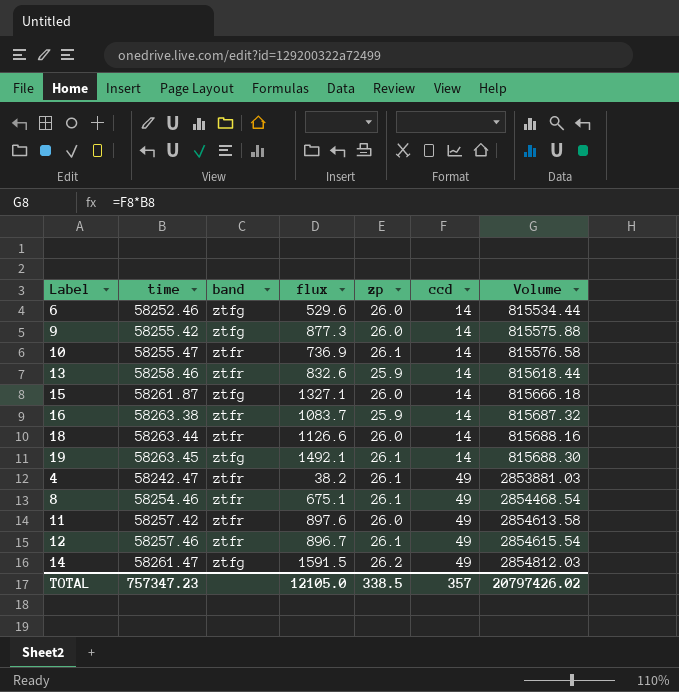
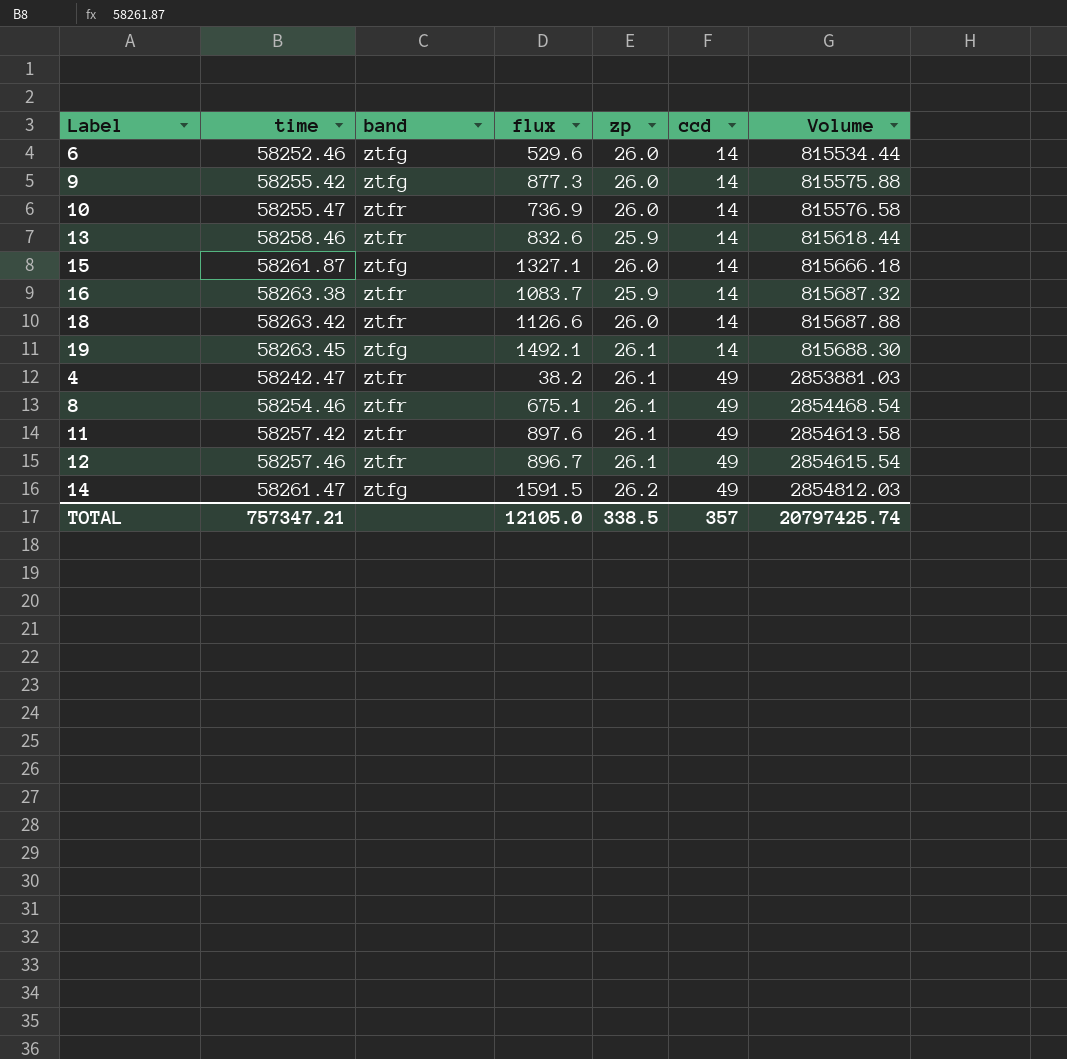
10 | zp: 26.1 -> 26.0
18 | time: 58263.44 -> 58263.42
18 | Volume: 815688.16 -> 815687.88
11 | zp: 26.0 -> 26.1
TOTAL | time: 757347.23 -> 757347.21
TOTAL | Volume: 20797426.02 -> 20797425.74

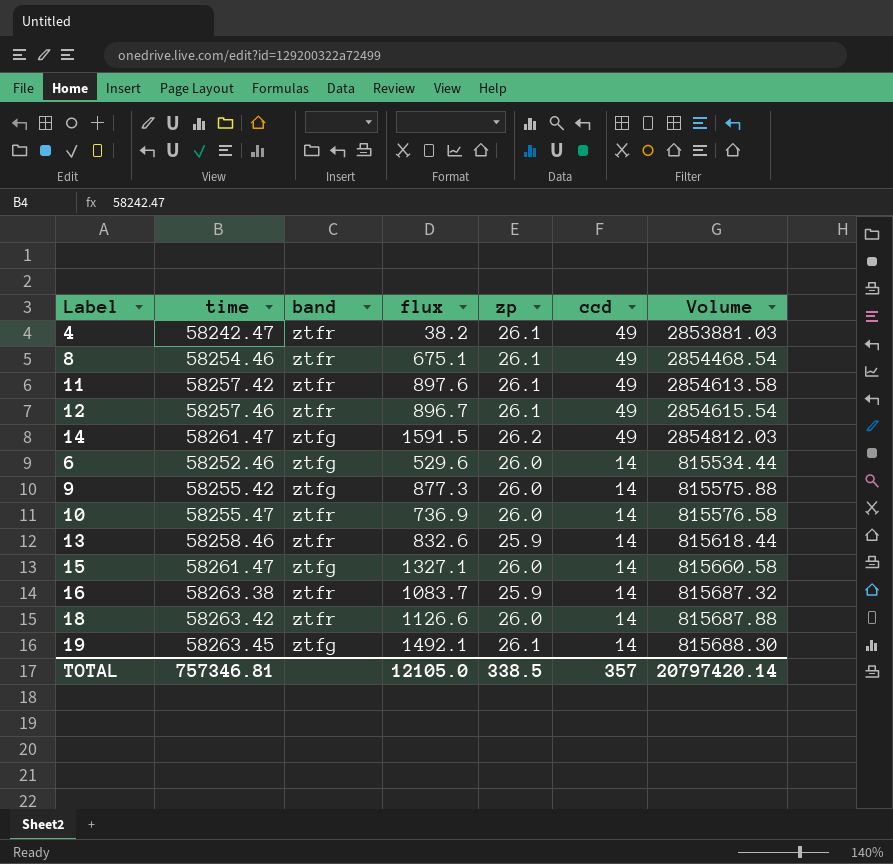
row order: ccd ascending -> ccd descending
15 | time: 58261.87 -> 58261.47
15 | Volume: 815666.18 -> 815660.58
TOTAL | time: 757347.21 -> 757346.81
TOTAL | Volume: 20797425.74 -> 20797420.14

